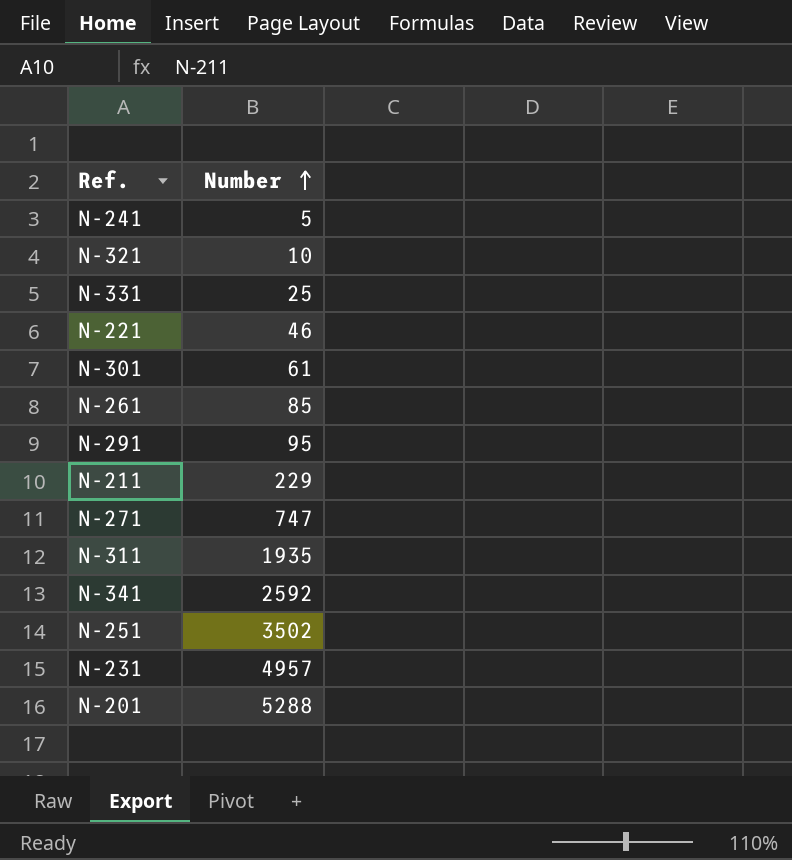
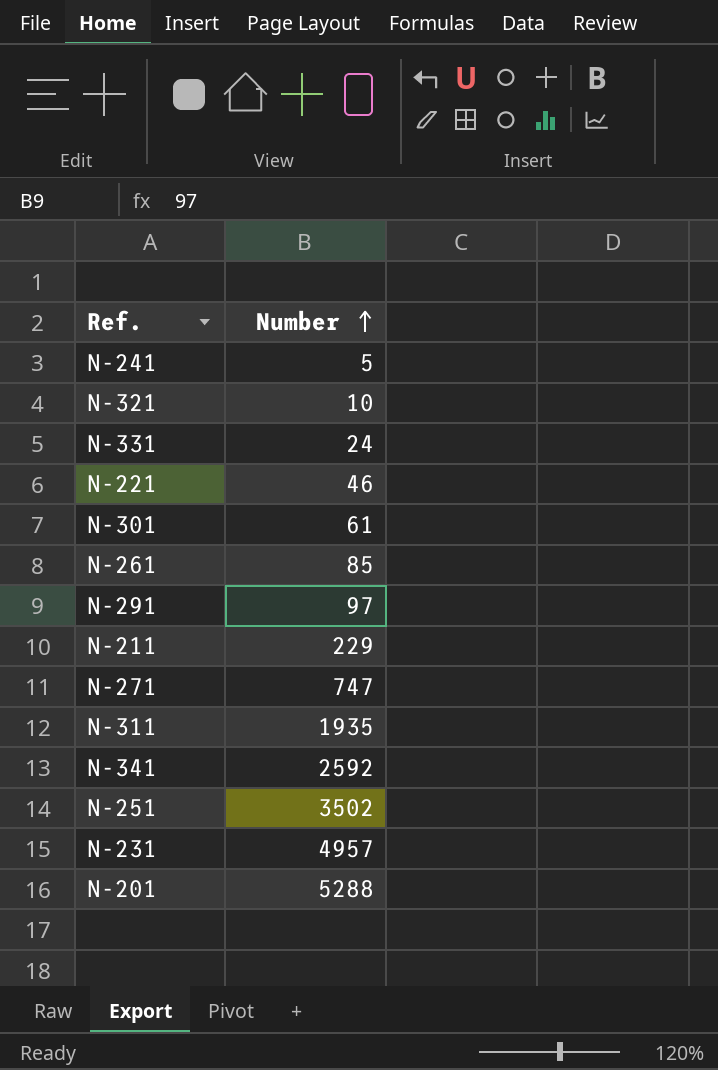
N-331 | Number: 25 -> 24
N-291 | Number: 95 -> 97

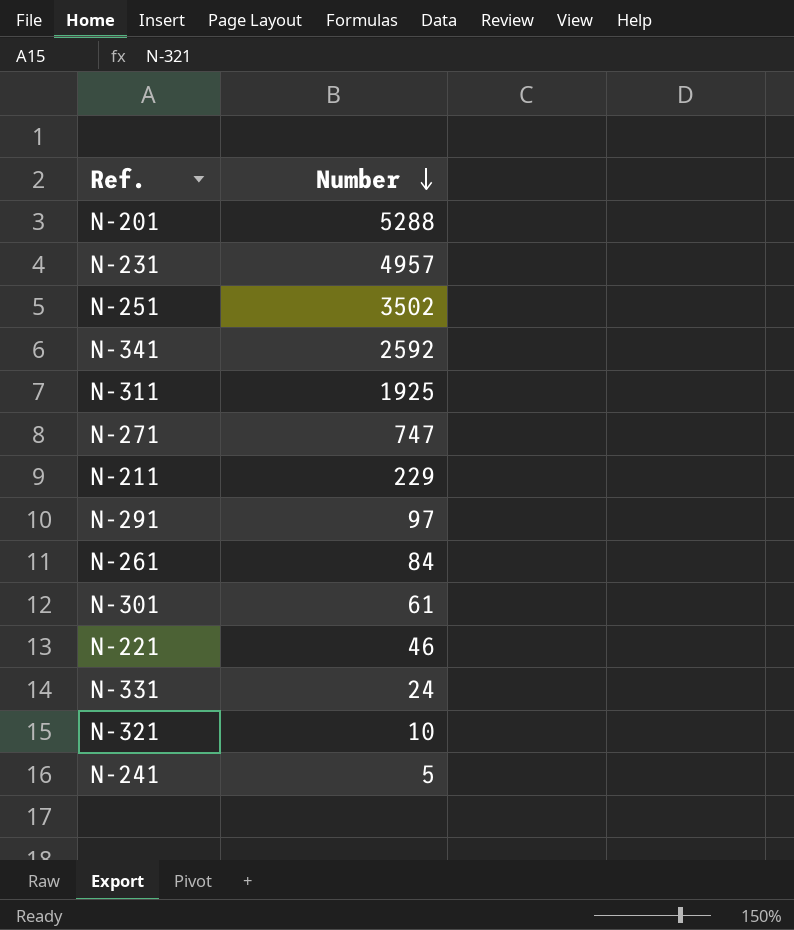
row order: Number ascending -> Number descending
N-311 | Number: 1935 -> 1925
N-261 | Number: 85 -> 84

